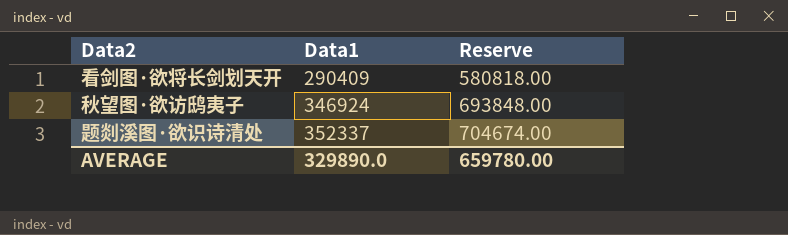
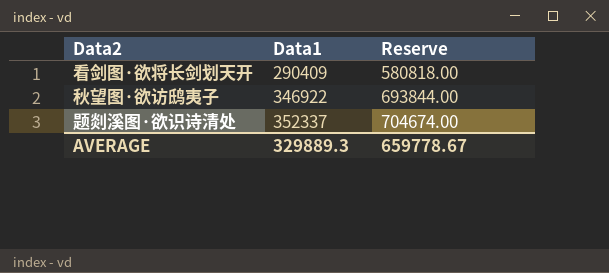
秋望图·欲访鸱夷子 | Data1: 346924 -> 346922
秋望图·欲访鸱夷子 | Reserve: 693848.00 -> 693844.00
AVERAGE | Data1: 329890.0 -> 329889.3
AVERAGE | Reserve: 659780.00 -> 659778.67

